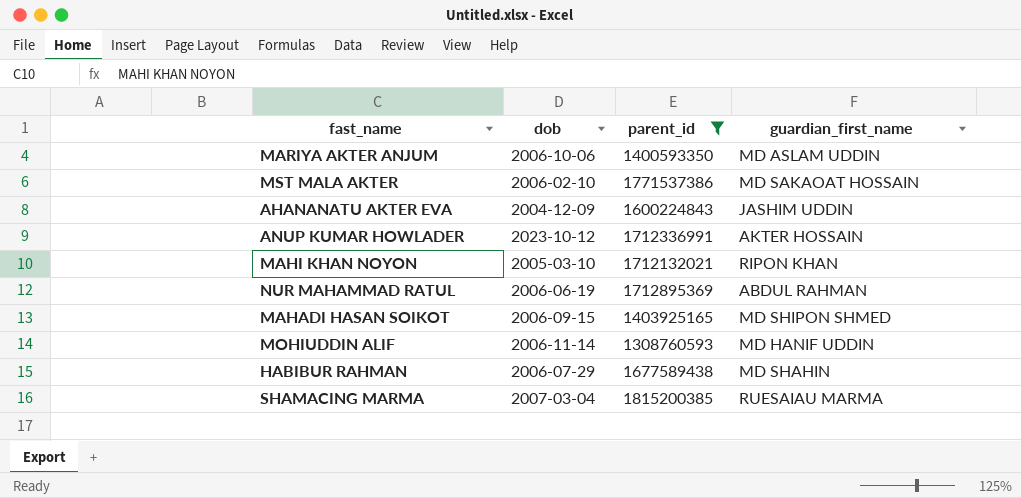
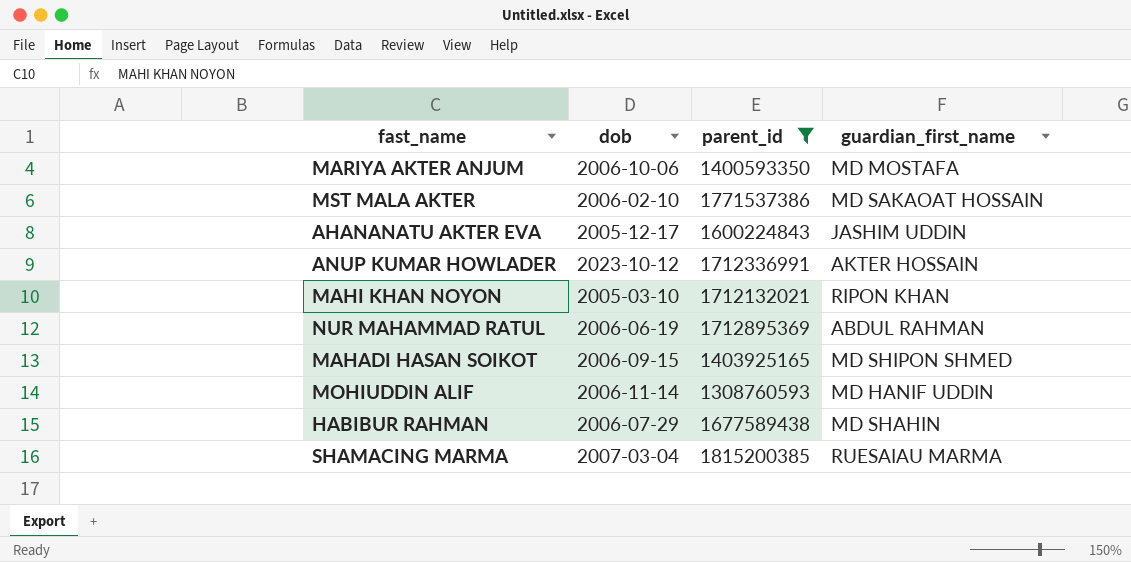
MARIYA AKTER ANJUM | guardian_first_name: MD ASLAM UDDIN -> MD MOSTAFA
AHANANATU AKTER EVA | dob: 2004-12-09 -> 2005-12-17

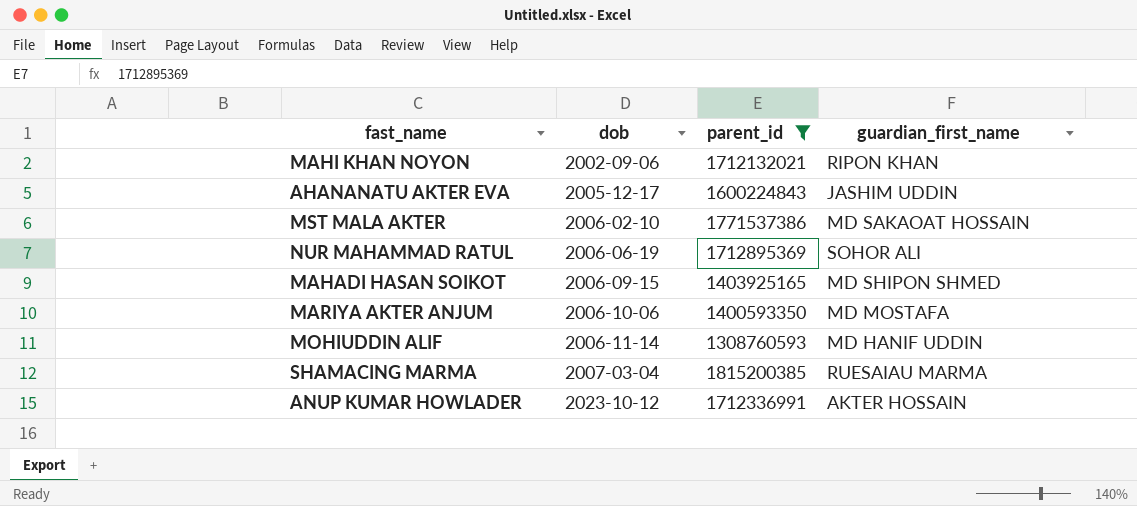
row order: none -> dob ascending
row HABIBUR RAHMAN: 2006-07-29 | 1677589438 | MD SHAHIN -> none
MAHI KHAN NOYON | dob: 2005-03-10 -> 2002-09-06
NUR MAHAMMAD RATUL | guardian_first_name: ABDUL RAHMAN -> SOHOR ALI

